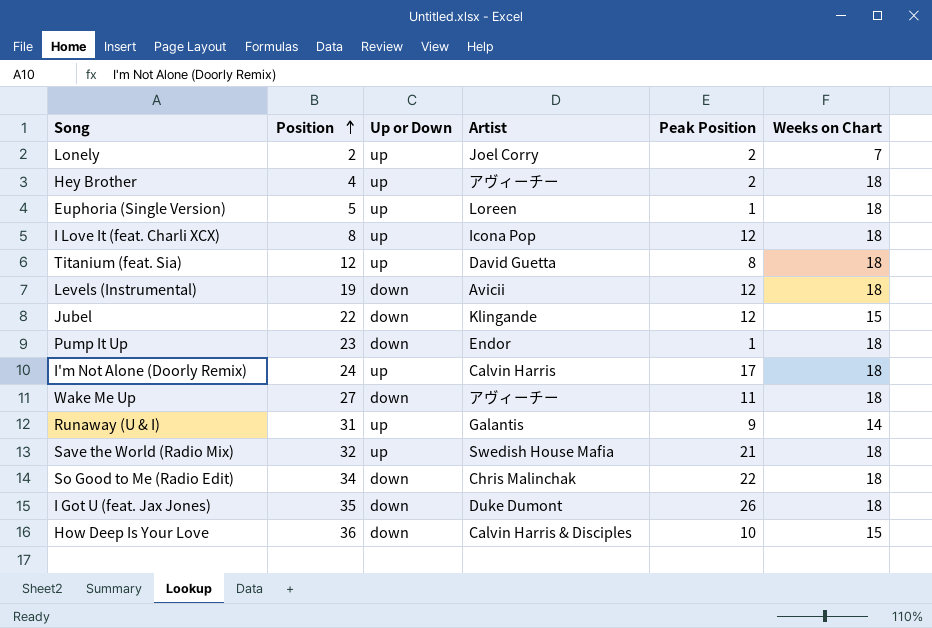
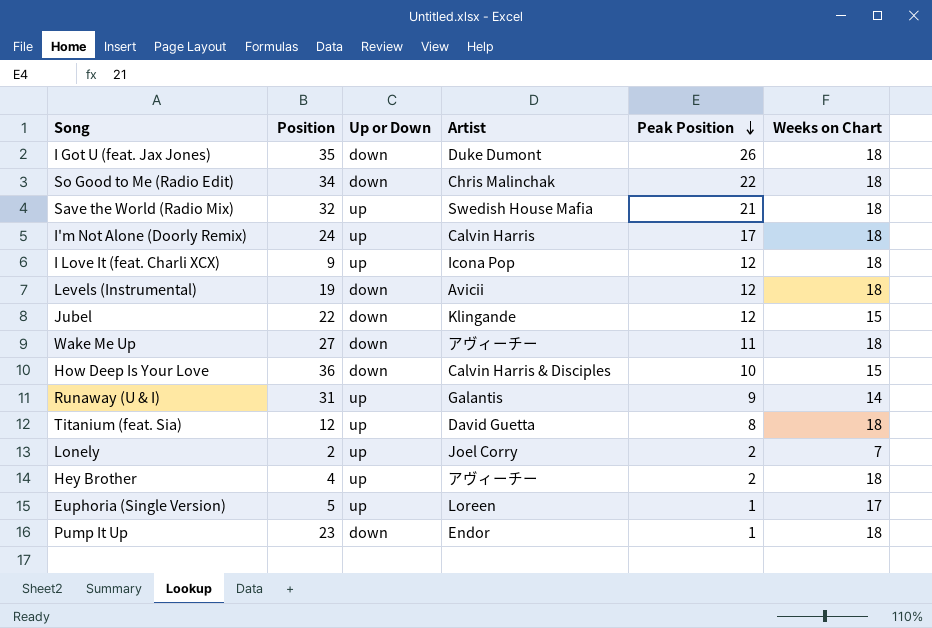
row order: Position ascending -> Peak Position descending
I Love It (feat. Charli XCX) | Position: 8 -> 9
Euphoria (Single Version) | Weeks on Chart: 18 -> 17

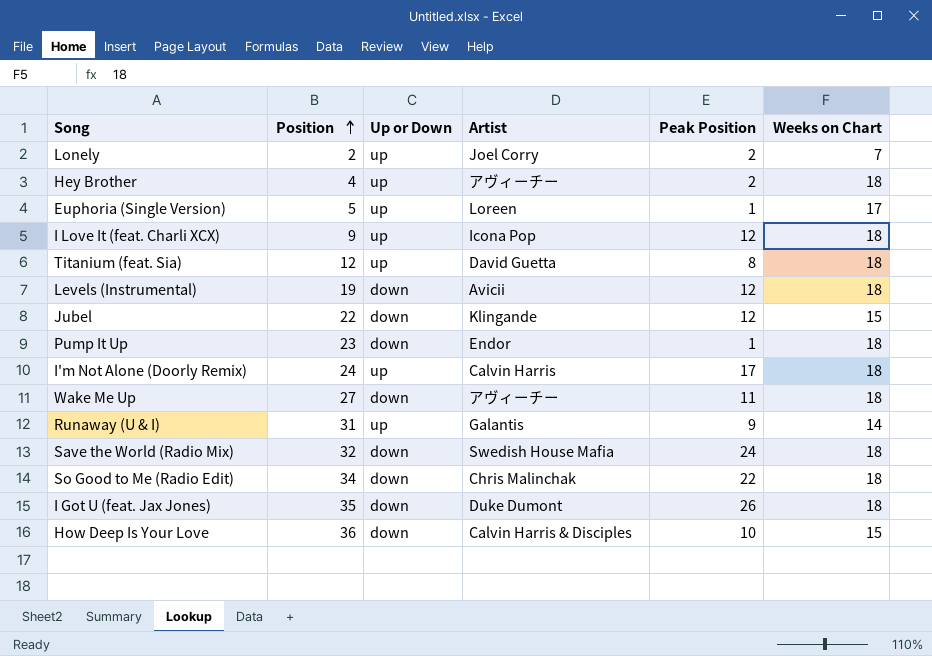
row order: Peak Position descending -> Position ascending
Save the World (Radio Mix) | Up or Down: up -> down
Save the World (Radio Mix) | Peak Position: 21 -> 24

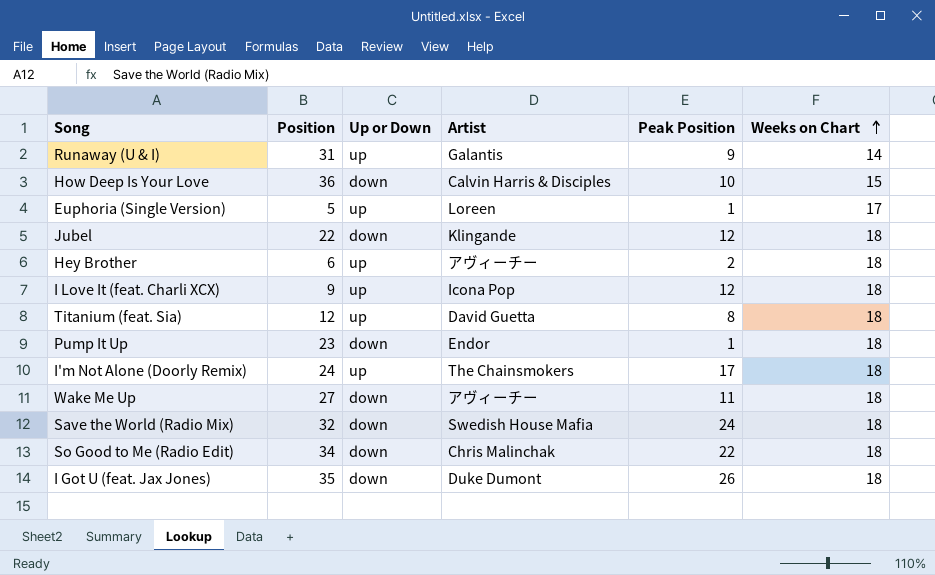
row order: Position ascending -> Weeks on Chart ascending
row Lonely: 2 | up | Joel Corry | 2 | 7 -> none
row Levels (Instrumental): 19 | down | Avicii | 12 | 18 -> none
Jubel | Weeks on Chart: 15 -> 18
Hey Brother | Position: 4 -> 6
I'm Not Alone (Doorly Remix) | Artist: Calvin Harris -> The Chainsmokers

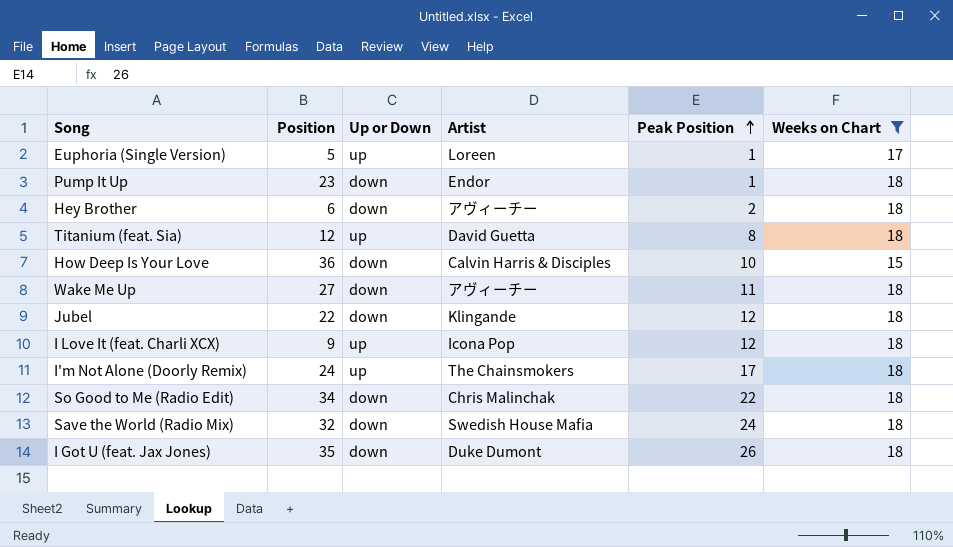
filter: none -> Weeks on Chart != 14
row order: Weeks on Chart ascending -> Peak Position ascending
Hey Brother | Up or Down: up -> down

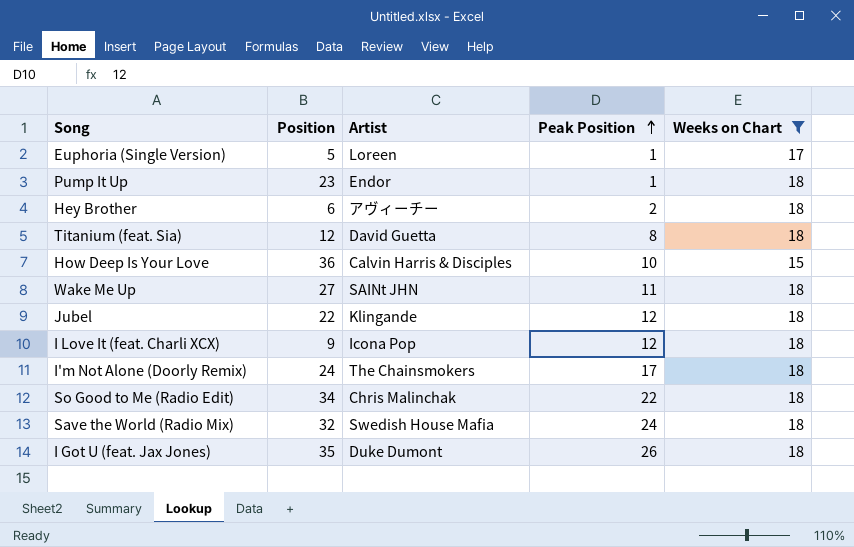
column Up or Down | position: 3 -> none
Wake Me Up | Artist: アヴィーチー -> SAINt JHN

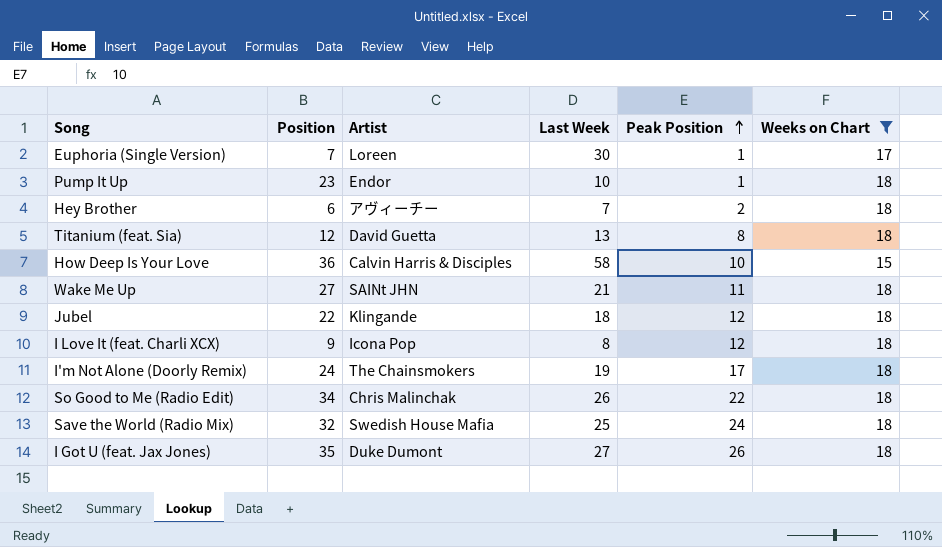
column Last Week | position: none -> 4
Euphoria (Single Version) | Position: 5 -> 7

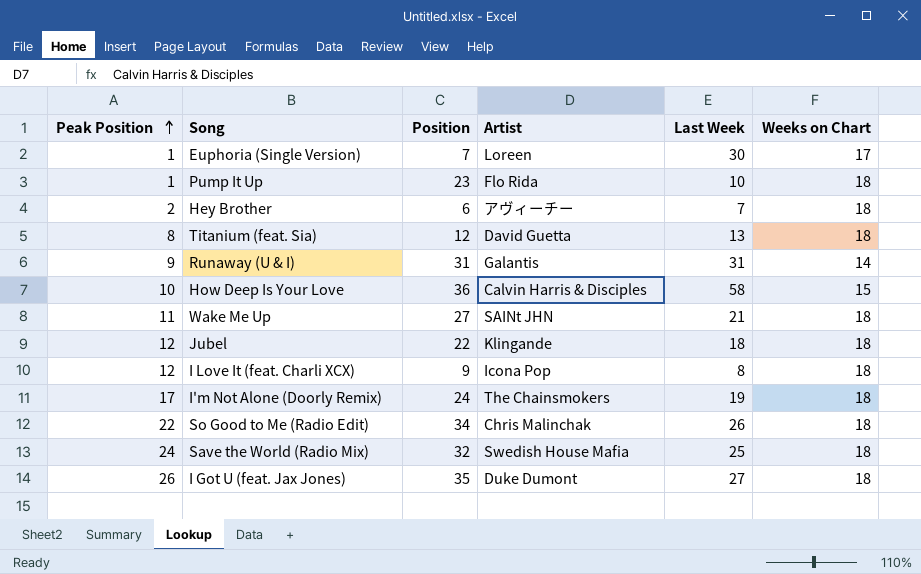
filter: Weeks on Chart != 14 -> none
column Peak Position | position: 5 -> 1
Pump It Up | Artist: Endor -> Flo Rida

